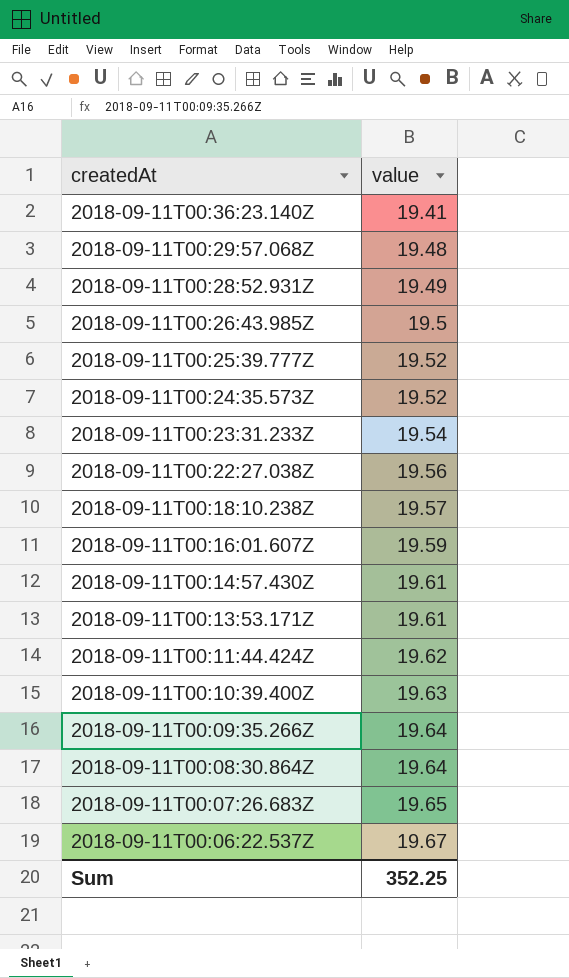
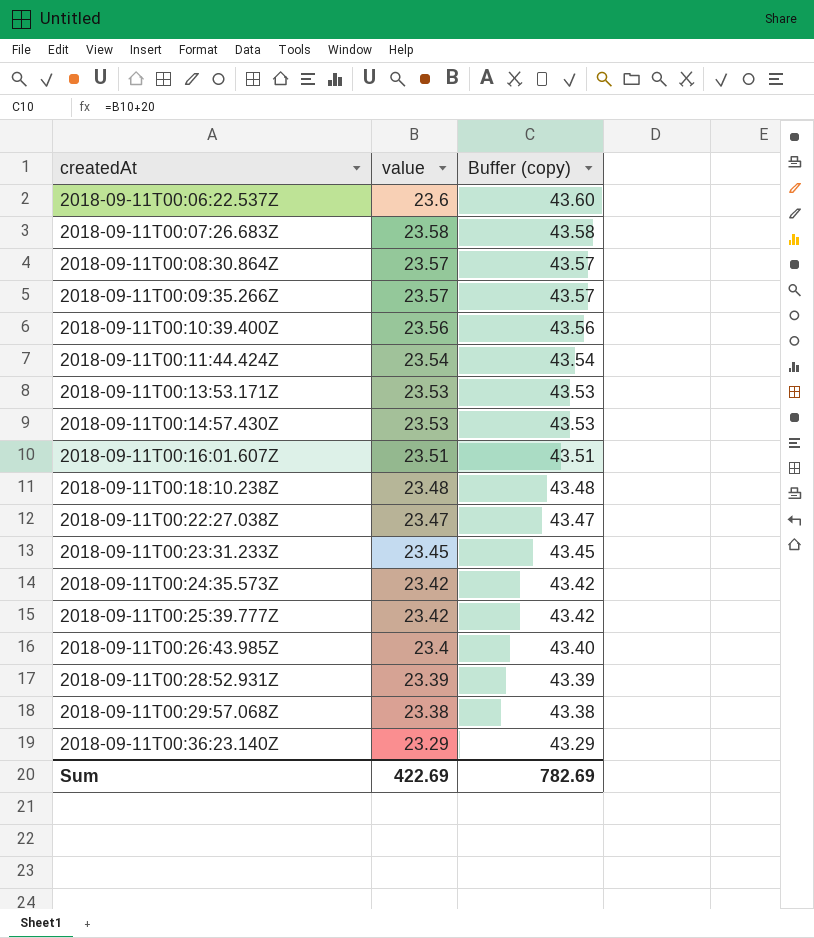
row order: createdAt descending -> createdAt ascending
column Buffer (copy) | formula: none -> [value] + 20
2018-09-11T00:06:22.537Z | value: 19.67 -> 23.6
2018-09-11T00:07:26.683Z | value: 19.65 -> 23.58
2018-09-11T00:08:30.864Z | value: 19.64 -> 23.57
2018-09-11T00:09:35.266Z | value: 19.64 -> 23.57
2018-09-11T00:10:39.400Z | value: 19.63 -> 23.56
2018-09-11T00:11:44.424Z | value: 19.62 -> 23.54
2018-09-11T00:13:53.171Z | value: 19.61 -> 23.53
2018-09-11T00:14:57.430Z | value: 19.61 -> 23.53
2018-09-11T00:16:01.607Z | value: 19.59 -> 23.51
2018-09-11T00:18:10.238Z | value: 19.57 -> 23.48
2018-09-11T00:22:27.038Z | value: 19.56 -> 23.47
2018-09-11T00:23:31.233Z | value: 19.54 -> 23.45
2018-09-11T00:24:35.573Z | value: 19.52 -> 23.42
2018-09-11T00:25:39.777Z | value: 19.52 -> 23.42
2018-09-11T00:26:43.985Z | value: 19.5 -> 23.4
2018-09-11T00:28:52.931Z | value: 19.49 -> 23.39
2018-09-11T00:29:57.068Z | value: 19.48 -> 23.38
2018-09-11T00:36:23.140Z | value: 19.41 -> 23.29
Sum | value: 352.25 -> 422.69

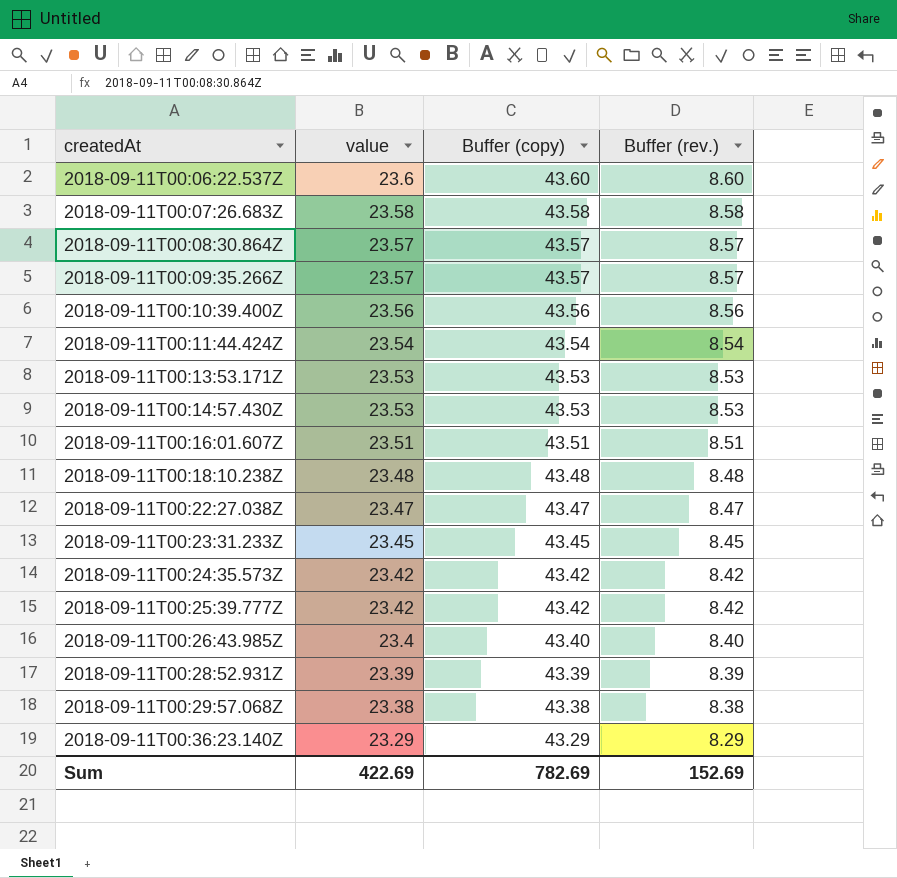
column Buffer (rev.) | formula: none -> [value] - 15

